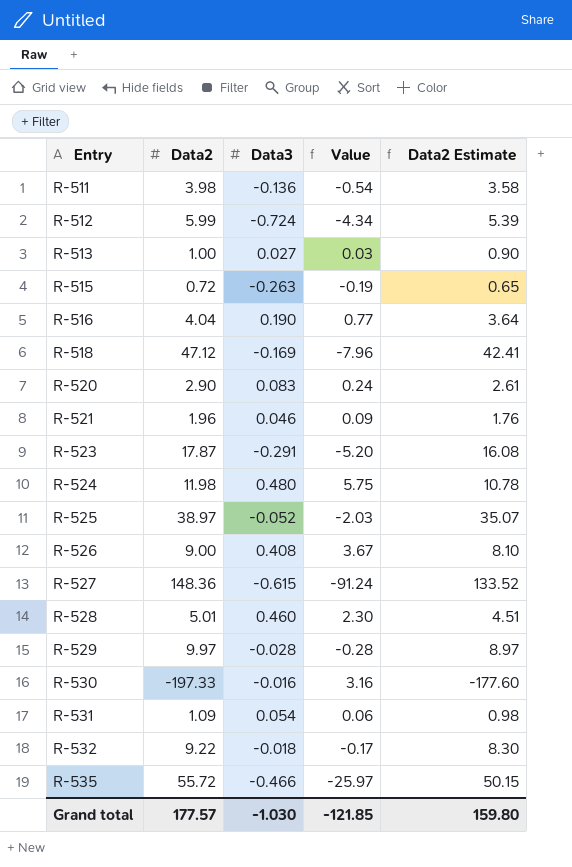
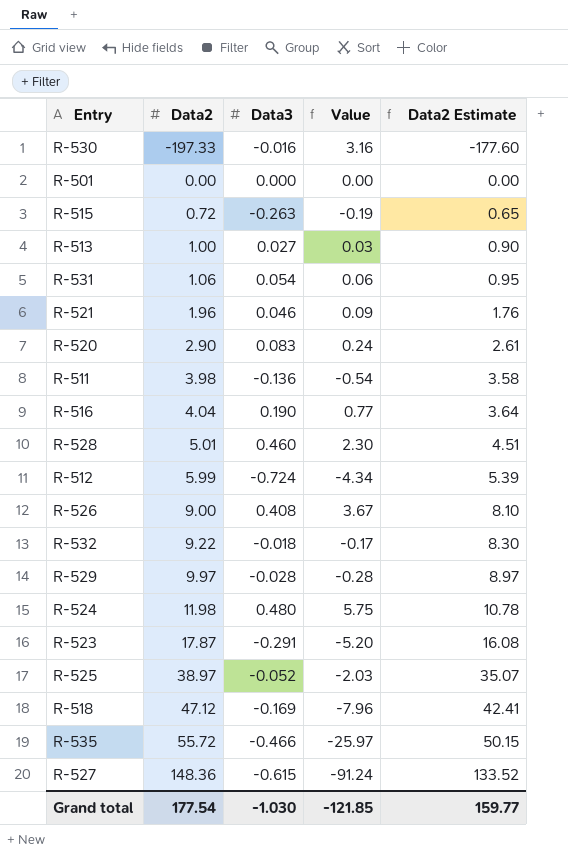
row order: Entry ascending -> Data2 ascending
row R-501: none -> 0.00 | 0.000 | 0.00 | 0.00
R-531 | Data2: 1.09 -> 1.06
R-531 | Data2 Estimate: 0.98 -> 0.95
Grand total | Data2: 177.57 -> 177.54
Grand total | Data2 Estimate: 159.80 -> 159.77

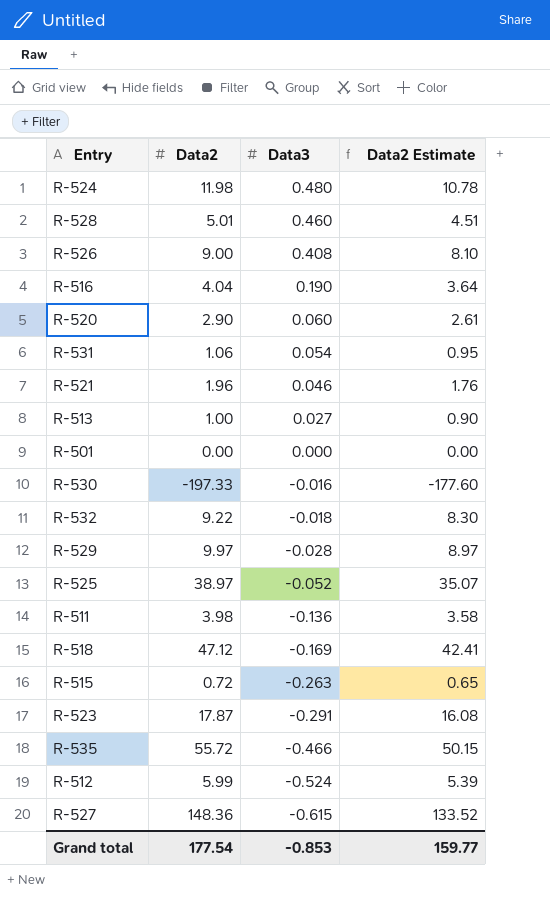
row order: Data2 ascending -> Data3 descending
column Value | formula: [Data2] * [Data3] -> none
R-520 | Data3: 0.083 -> 0.060
R-512 | Data3: -0.724 -> -0.524
Grand total | Data3: -1.030 -> -0.853

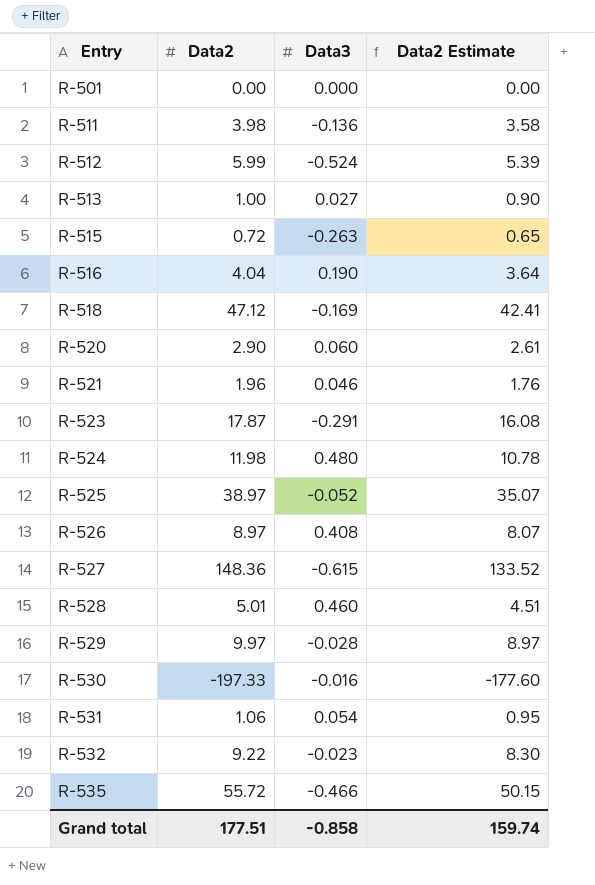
row order: Data3 descending -> Entry ascending
R-526 | Data2: 9.00 -> 8.97
R-526 | Data2 Estimate: 8.10 -> 8.07
R-532 | Data3: -0.018 -> -0.023
Grand total | Data2: 177.54 -> 177.51
Grand total | Data3: -0.853 -> -0.858
Grand total | Data2 Estimate: 159.77 -> 159.74

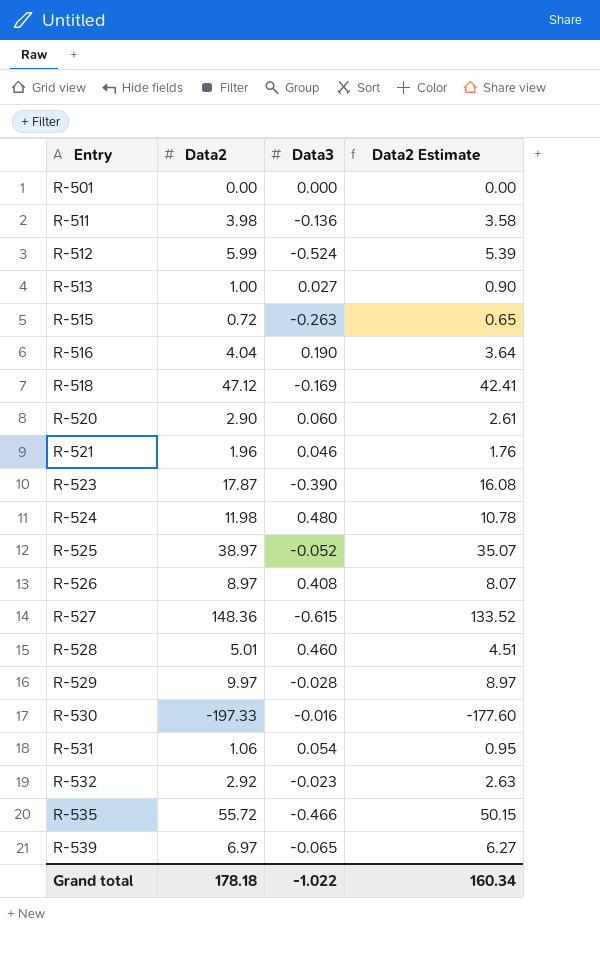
R-523 | Data3: -0.291 -> -0.390
R-532 | Data2: 9.22 -> 2.92
R-532 | Data2 Estimate: 8.30 -> 2.63
row R-539: none -> 6.97 | -0.065 | 6.27
Grand total | Data2: 177.51 -> 178.18
Grand total | Data3: -0.858 -> -1.022
Grand total | Data2 Estimate: 159.74 -> 160.34

